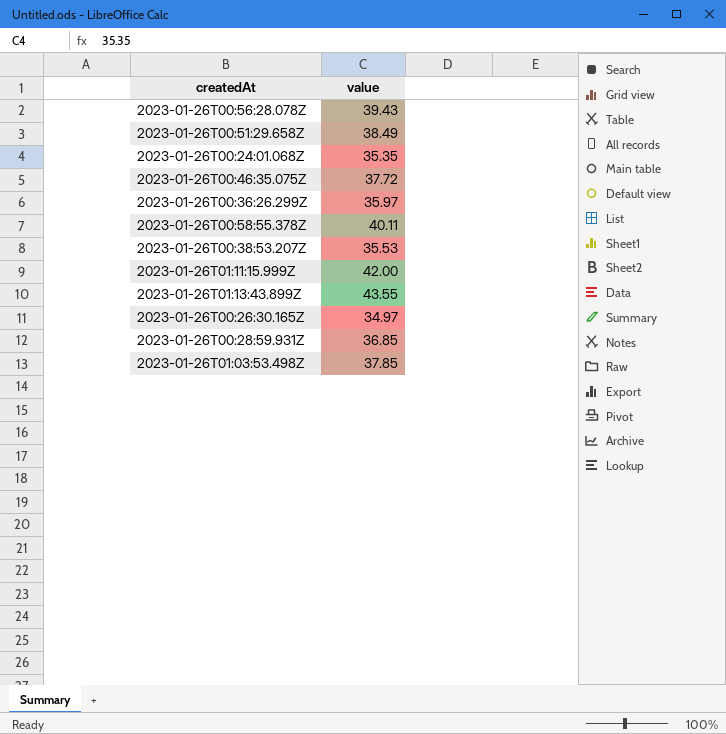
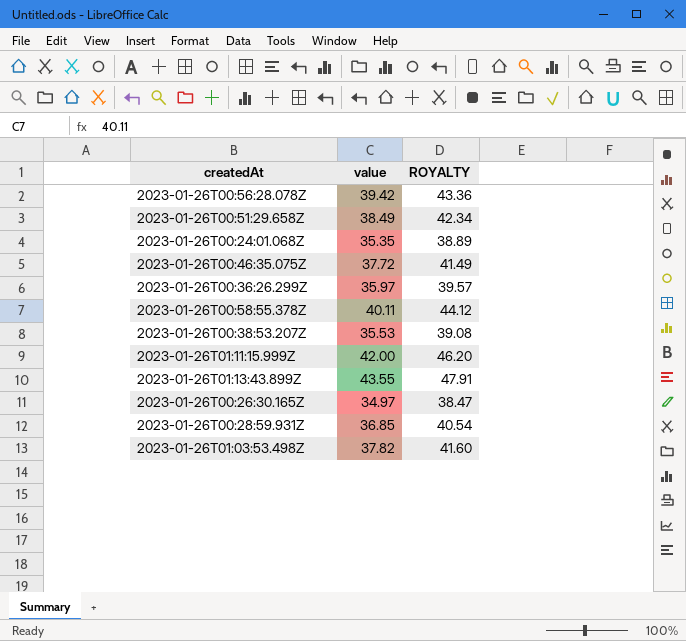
column ROYALTY | formula: none -> [value] * 1.1
2023-01-26T00:56:28.078Z | value: 39.43 -> 39.42
2023-01-26T01:03:53.498Z | value: 37.85 -> 37.82

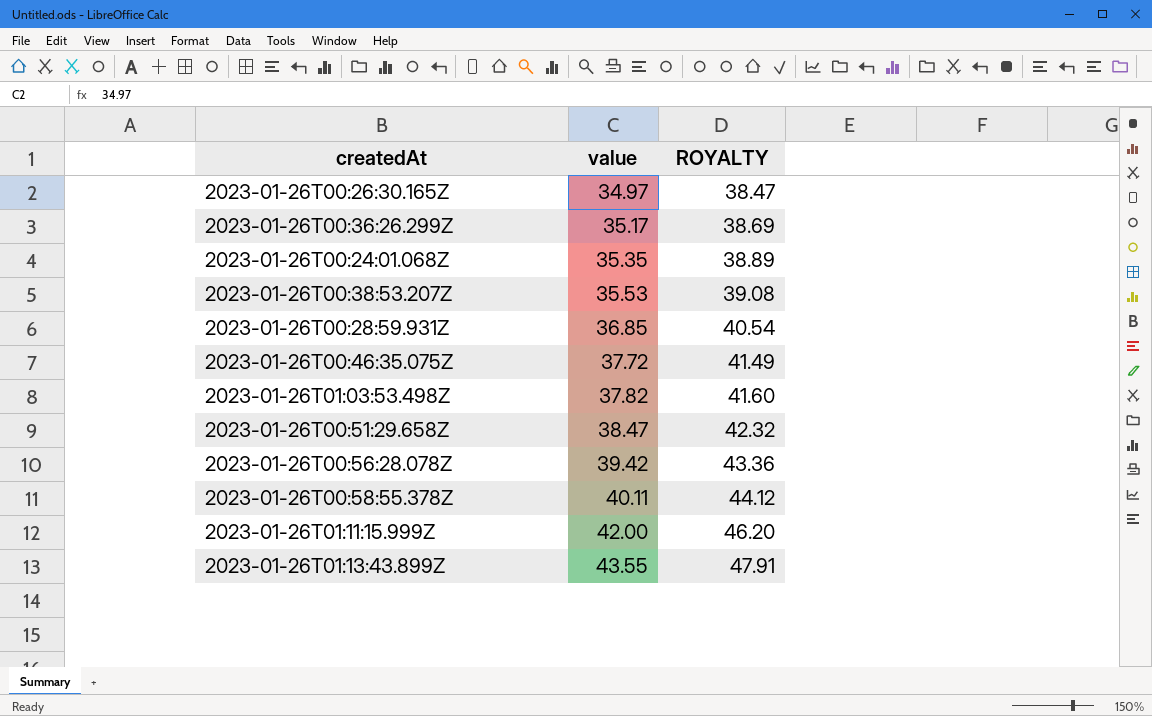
row order: none -> value ascending
2023-01-26T00:36:26.299Z | value: 35.97 -> 35.17
2023-01-26T00:36:26.299Z | ROYALTY: 39.57 -> 38.69
2023-01-26T00:51:29.658Z | value: 38.49 -> 38.47
2023-01-26T00:51:29.658Z | ROYALTY: 42.34 -> 42.32

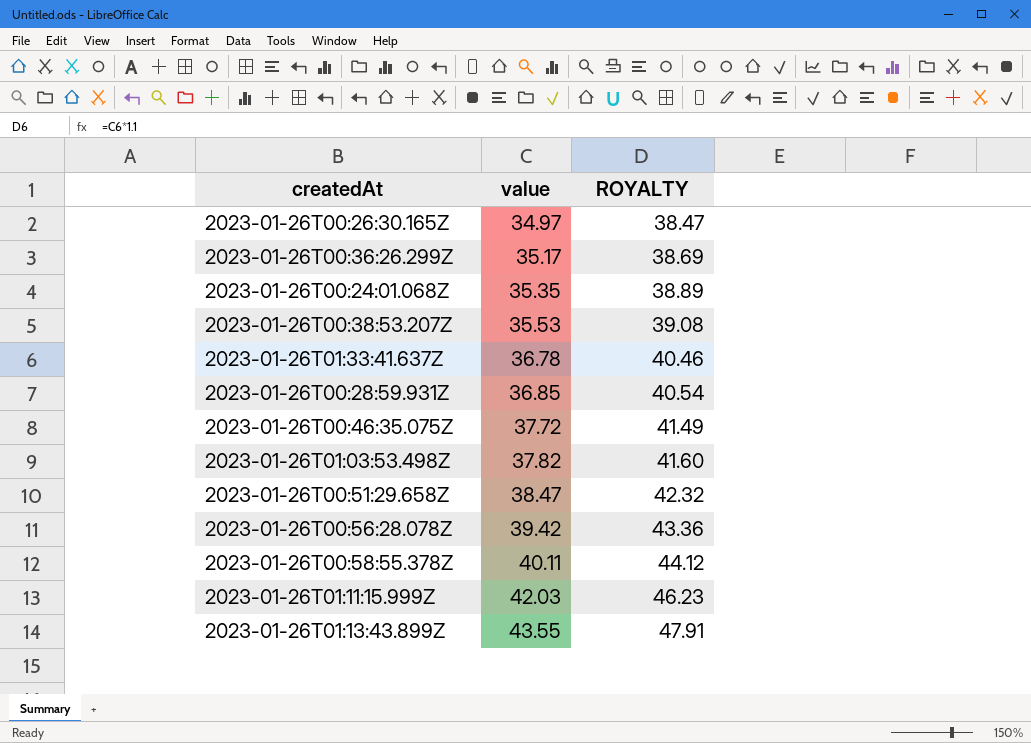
row 2023-01-26T01:33:41.637Z: none -> 36.78 | 40.46
2023-01-26T01:11:15.999Z | value: 42.00 -> 42.03
2023-01-26T01:11:15.999Z | ROYALTY: 46.20 -> 46.23

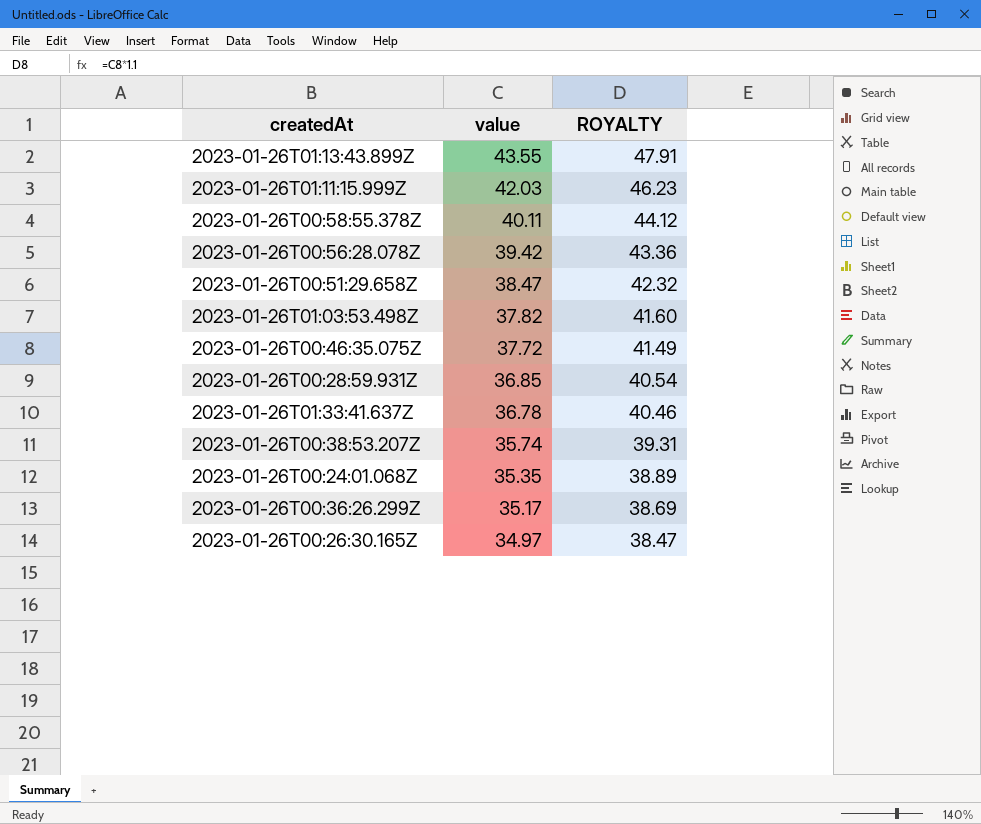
row order: value ascending -> value descending
2023-01-26T00:38:53.207Z | value: 35.53 -> 35.74
2023-01-26T00:38:53.207Z | ROYALTY: 39.08 -> 39.31

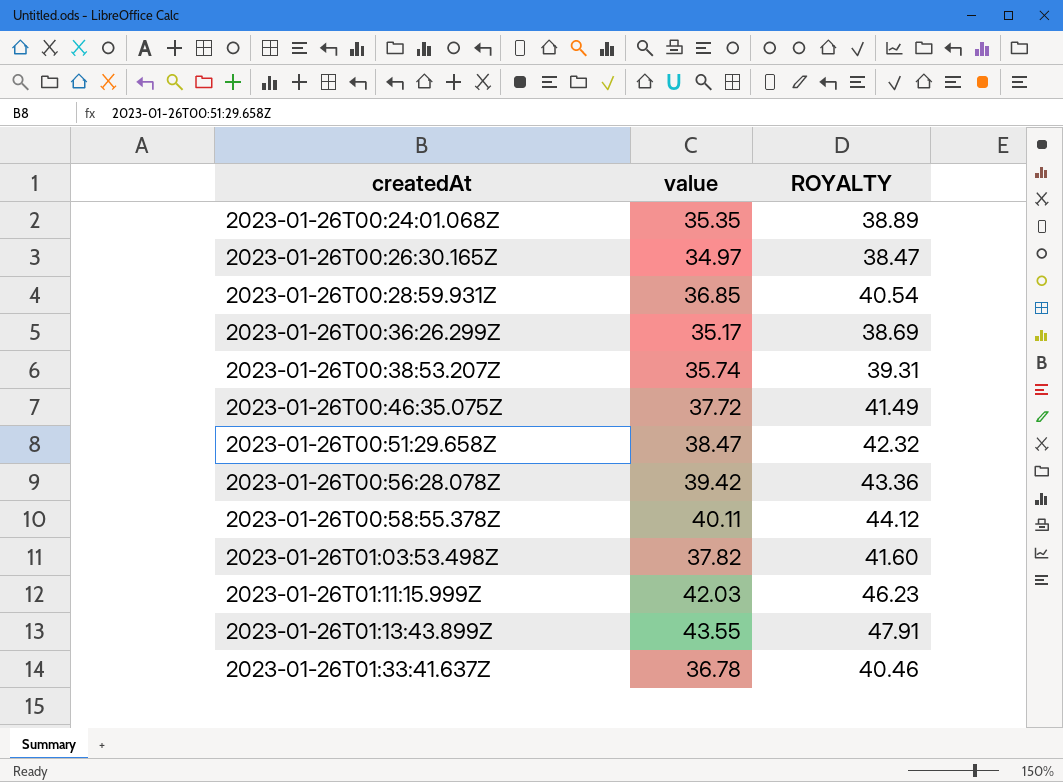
row order: value descending -> createdAt ascending

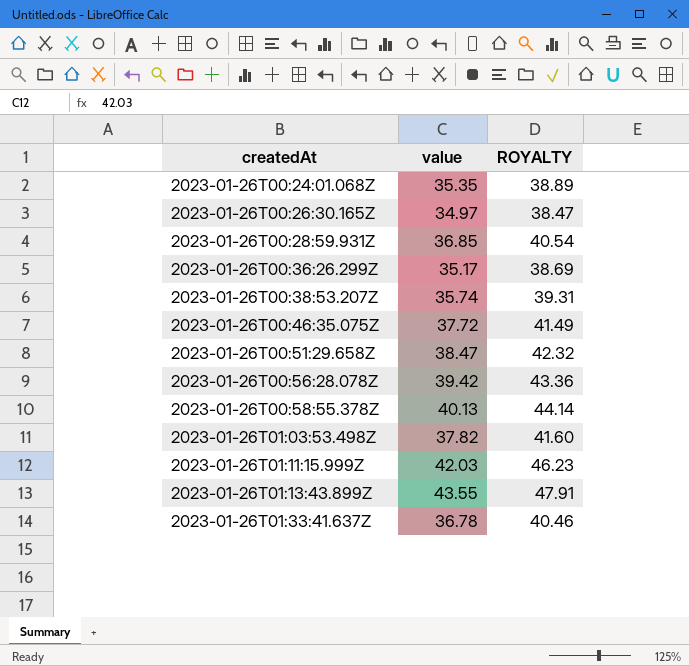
2023-01-26T00:58:55.378Z | value: 40.11 -> 40.13
2023-01-26T00:58:55.378Z | ROYALTY: 44.12 -> 44.14

